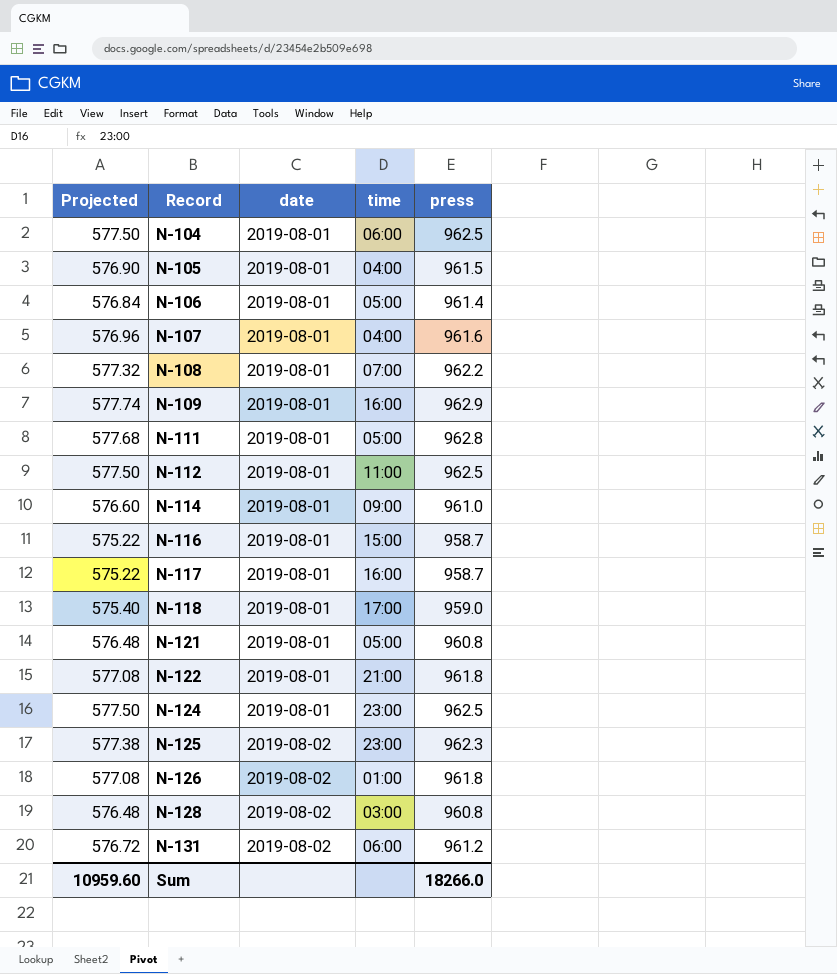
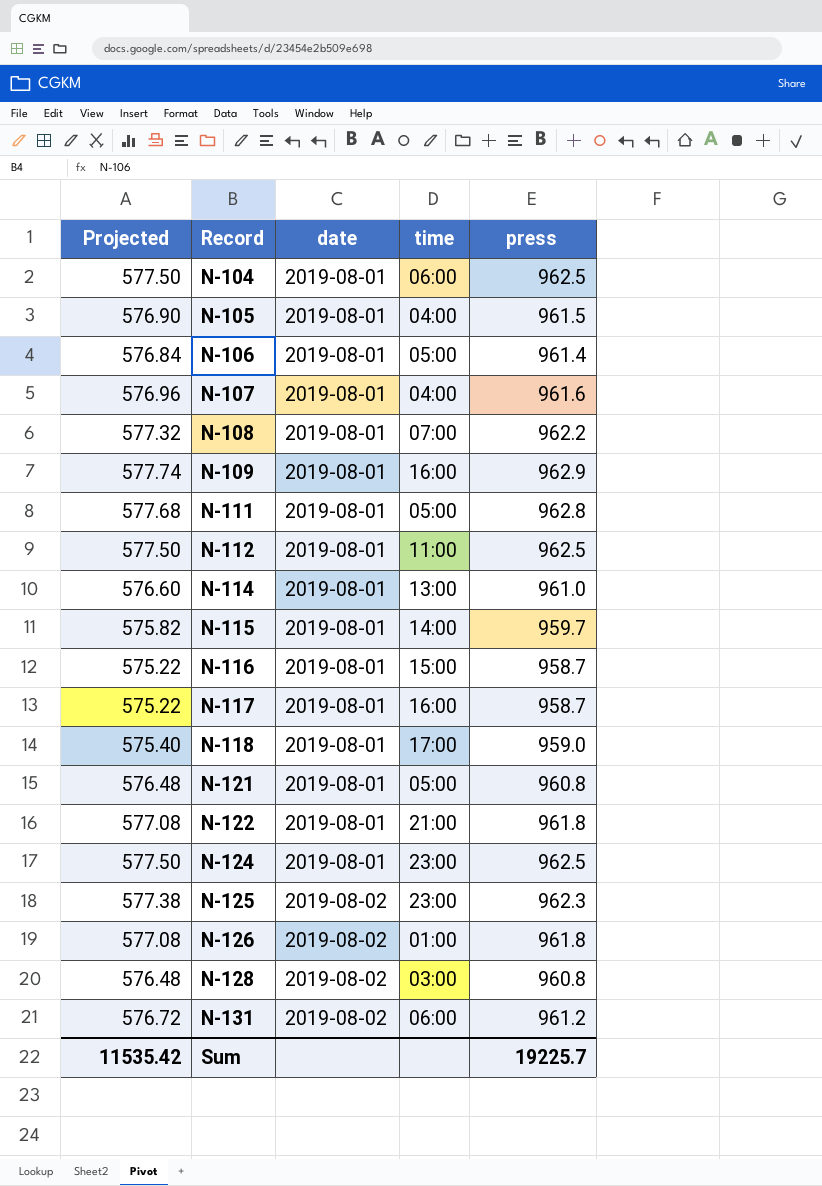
N-114 | time: 09:00 -> 13:00
row N-115: none -> 575.82 | 2019-08-01 | 14:00 | 959.7
Sum | Projected: 10959.60 -> 11535.42
Sum | press: 18266.0 -> 19225.7

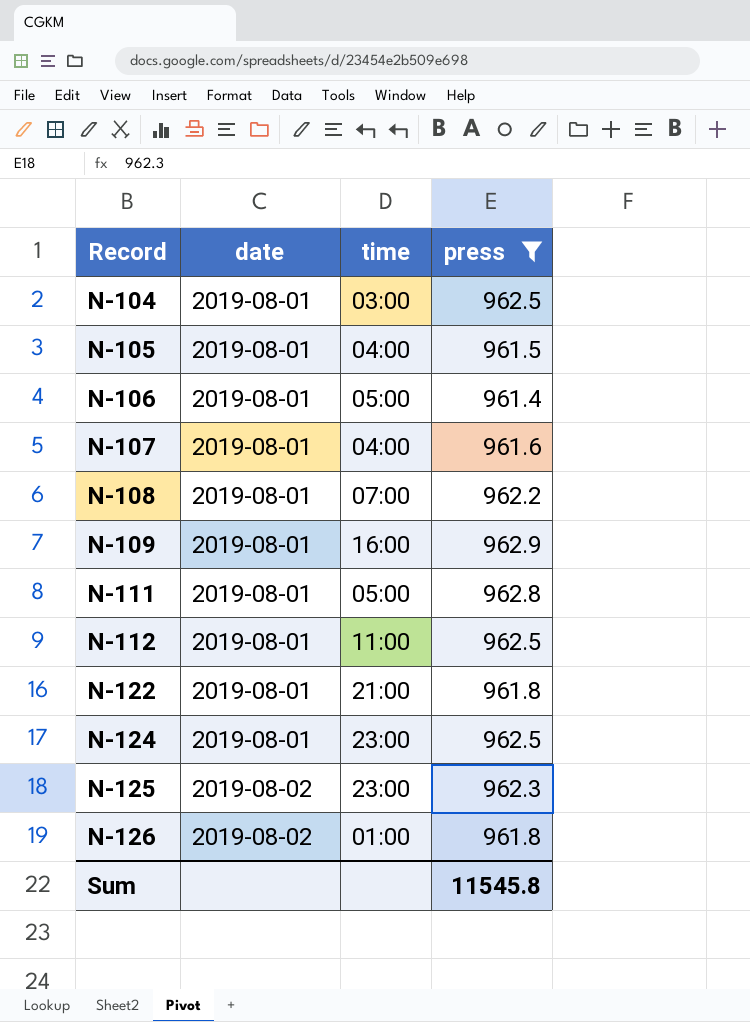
filter: none -> press >= 961.4
column Projected | formula: [press] * 0.6 -> none
N-104 | time: 06:00 -> 03:00
Sum | press: 19225.7 -> 11545.8

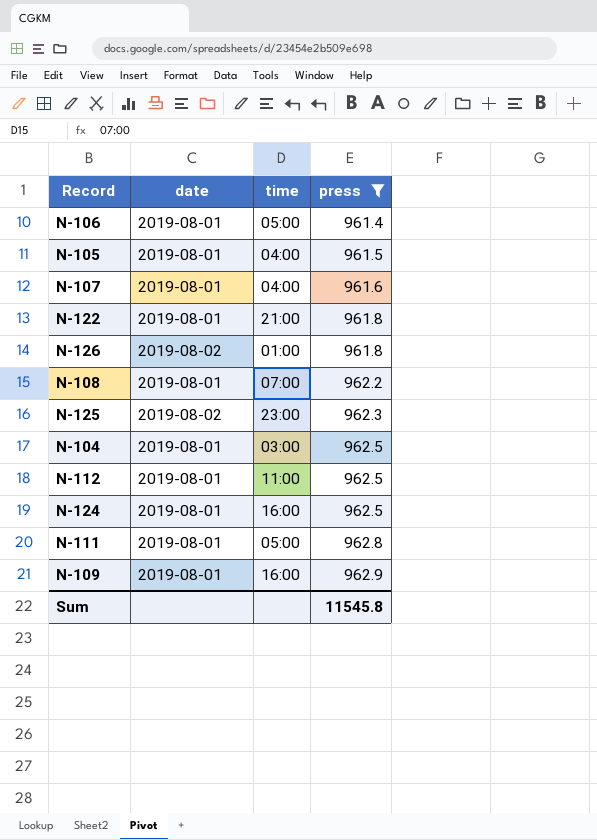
row order: Record ascending -> press ascending
N-124 | time: 23:00 -> 16:00

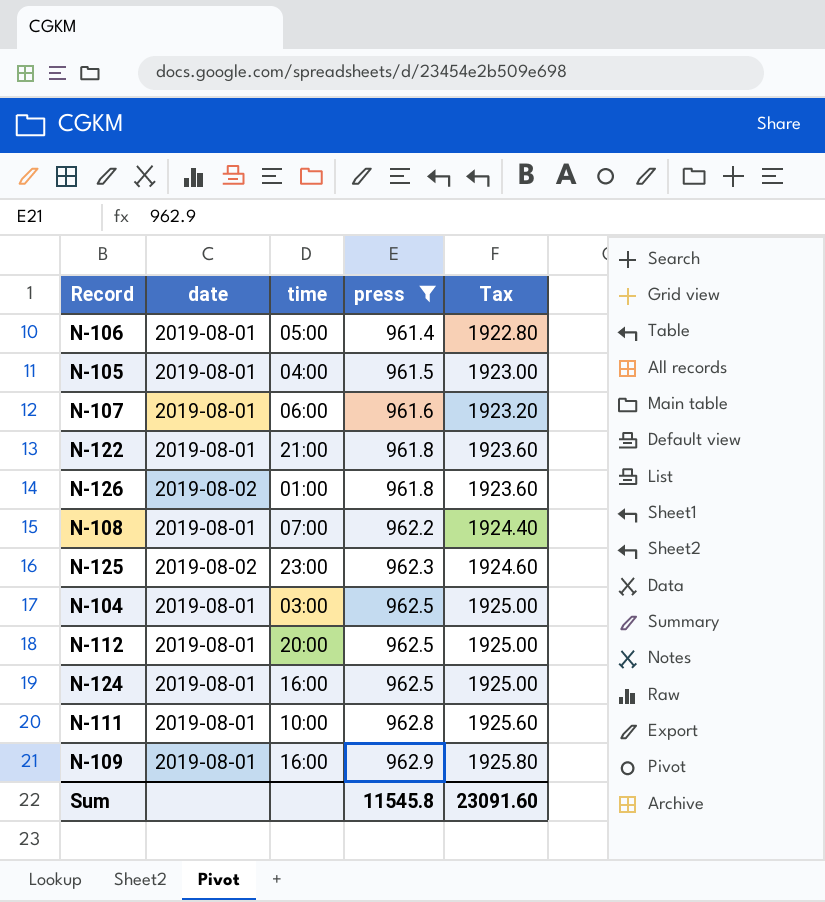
column Tax | formula: none -> [press] * 2
N-107 | time: 04:00 -> 06:00
N-112 | time: 11:00 -> 20:00
N-111 | time: 05:00 -> 10:00

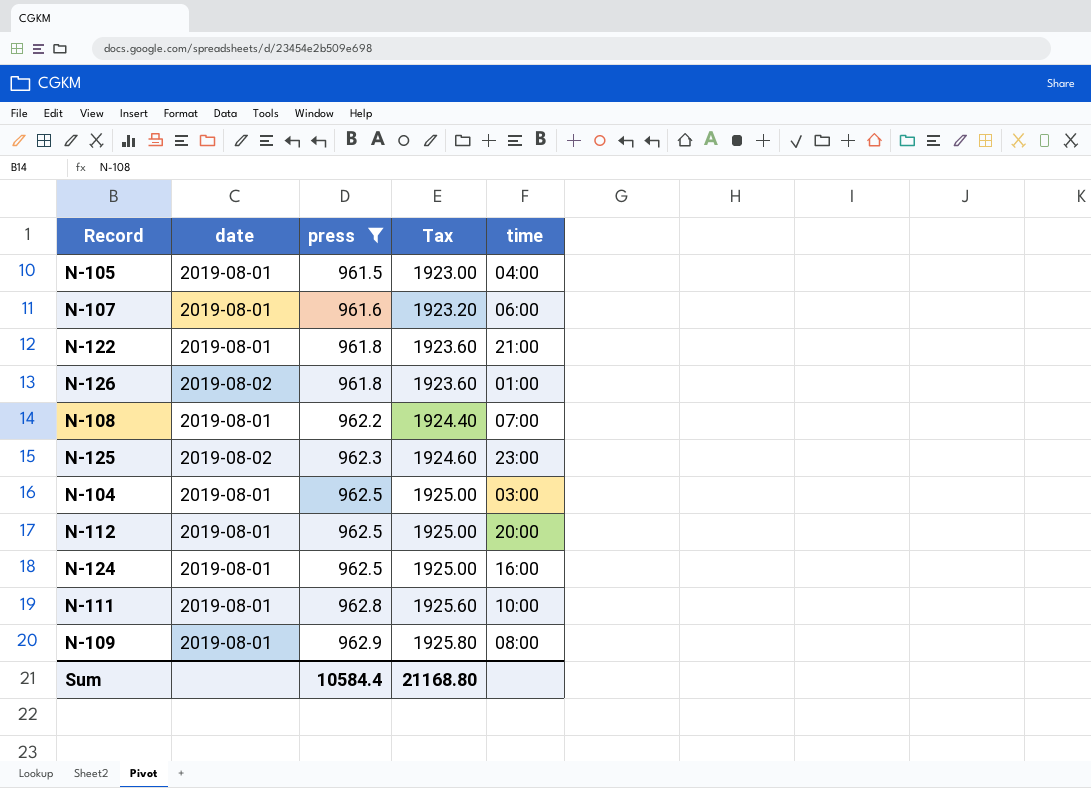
column time | position: 3 -> 5
row N-106: 2019-08-01 | 05:00 | 961.4 | 1922.80 -> none
N-109 | time: 16:00 -> 08:00
Sum | press: 11545.8 -> 10584.4
Sum | Tax: 23091.60 -> 21168.80

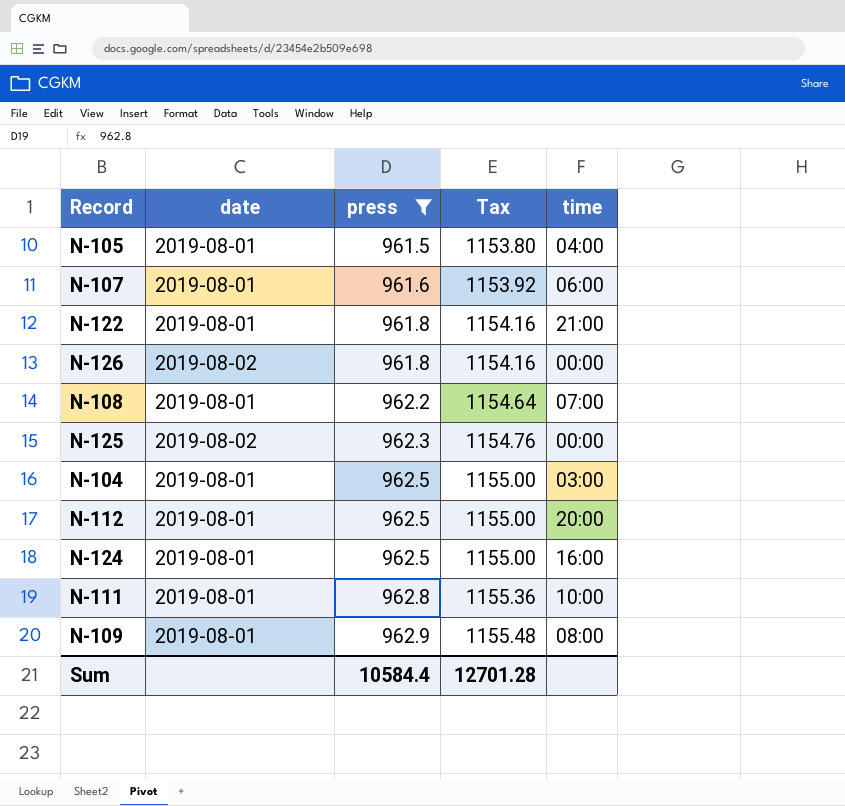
column Tax | formula: [press] * 2 -> [press] * 1.2
N-126 | time: 01:00 -> 00:00
N-125 | time: 23:00 -> 00:00
Sum | Tax: 21168.80 -> 12701.28

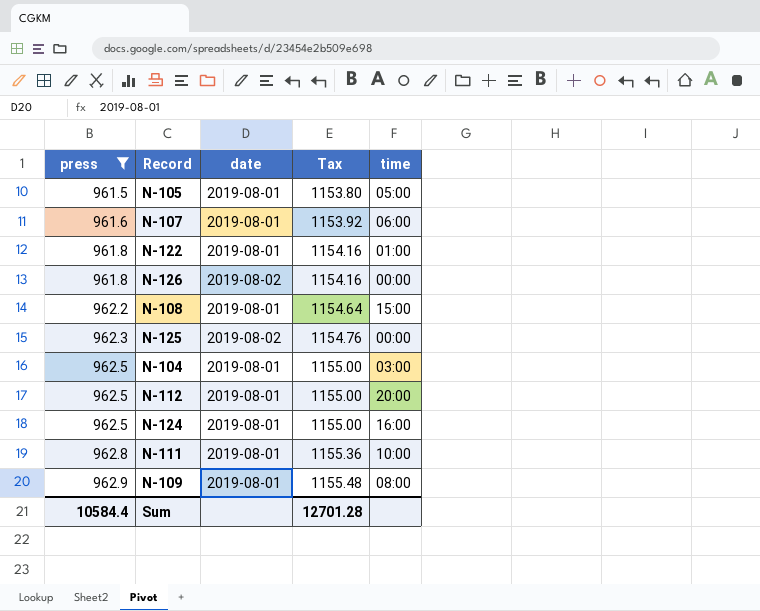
column press | position: 3 -> 1
N-105 | time: 04:00 -> 05:00
N-122 | time: 21:00 -> 01:00
N-108 | time: 07:00 -> 15:00

